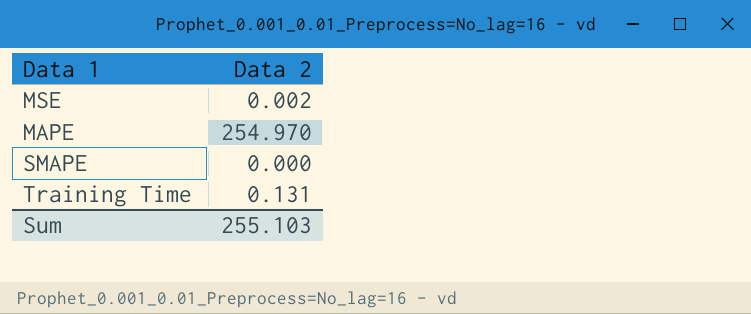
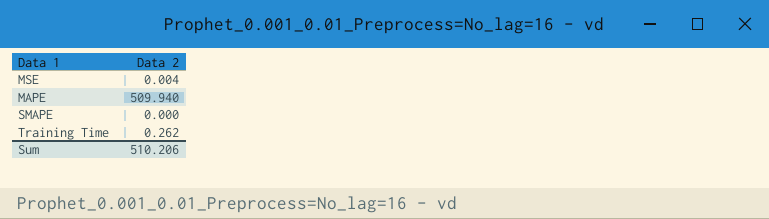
MSE | Data 2: 0.002 -> 0.004
MAPE | Data 2: 254.970 -> 509.940
Training Time | Data 2: 0.131 -> 0.262
Sum | Data 2: 255.103 -> 510.206

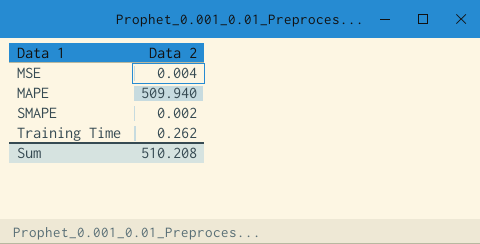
SMAPE | Data 2: 0.000 -> 0.002
Sum | Data 2: 510.206 -> 510.208

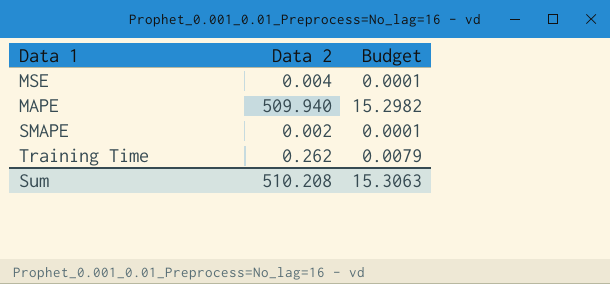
column Budget | formula: none -> [Data 2] * 0.03

